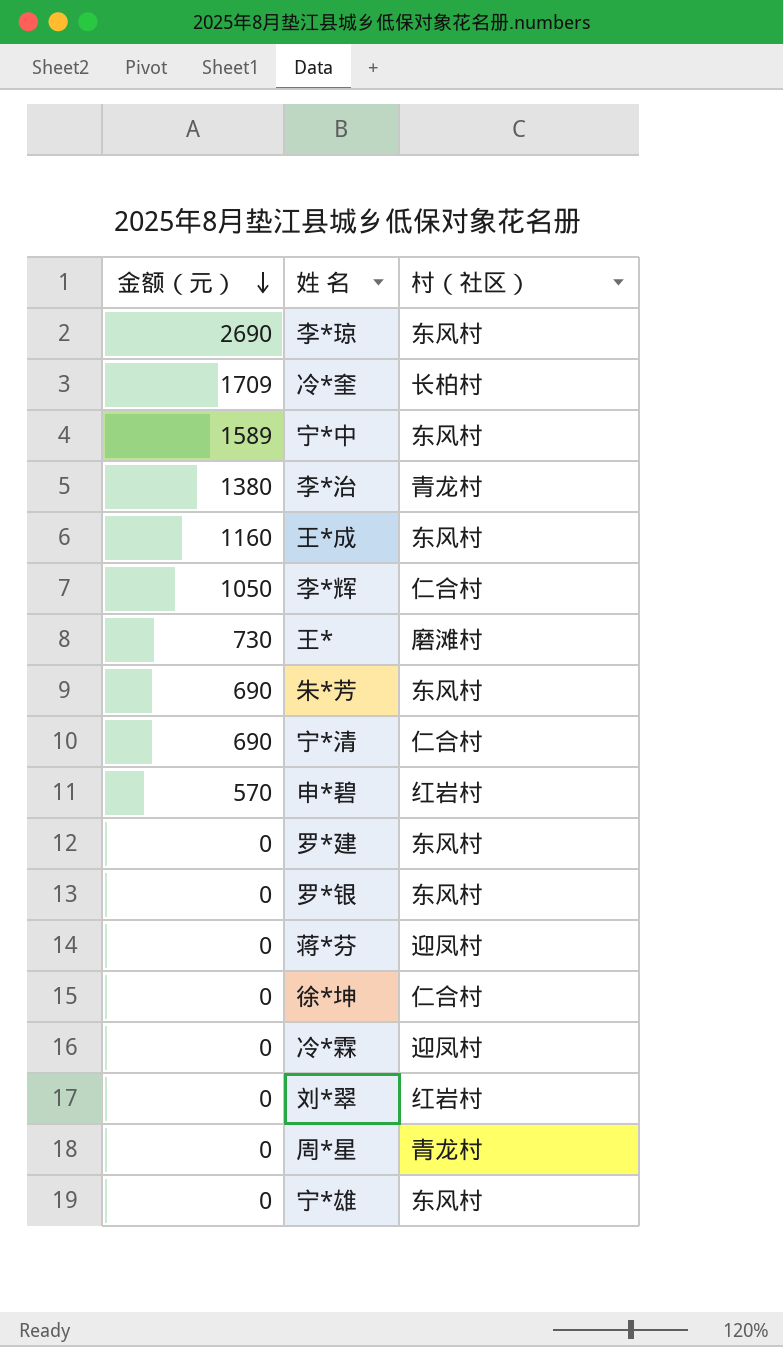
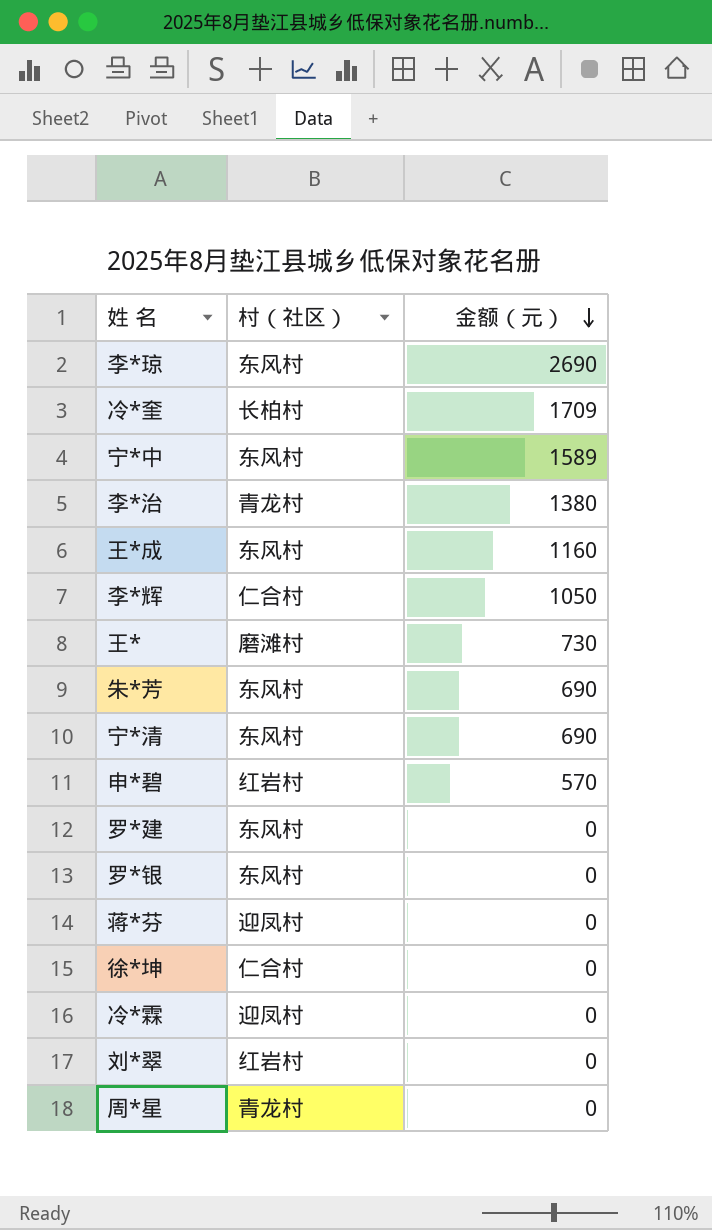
column 金额（元） | position: 1 -> 3
row 宁*雄: 0 | 东风村 -> none
宁*清 | 村（社区）: 仁合村 -> 东风村

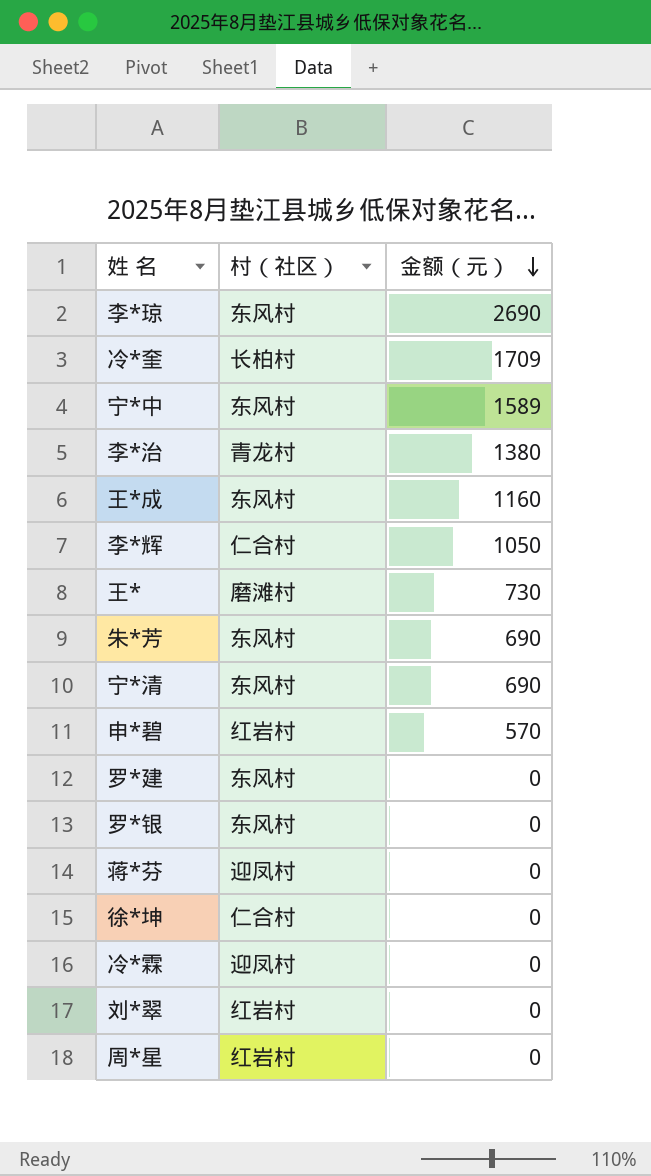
周*星 | 村（社区）: 青龙村 -> 红岩村

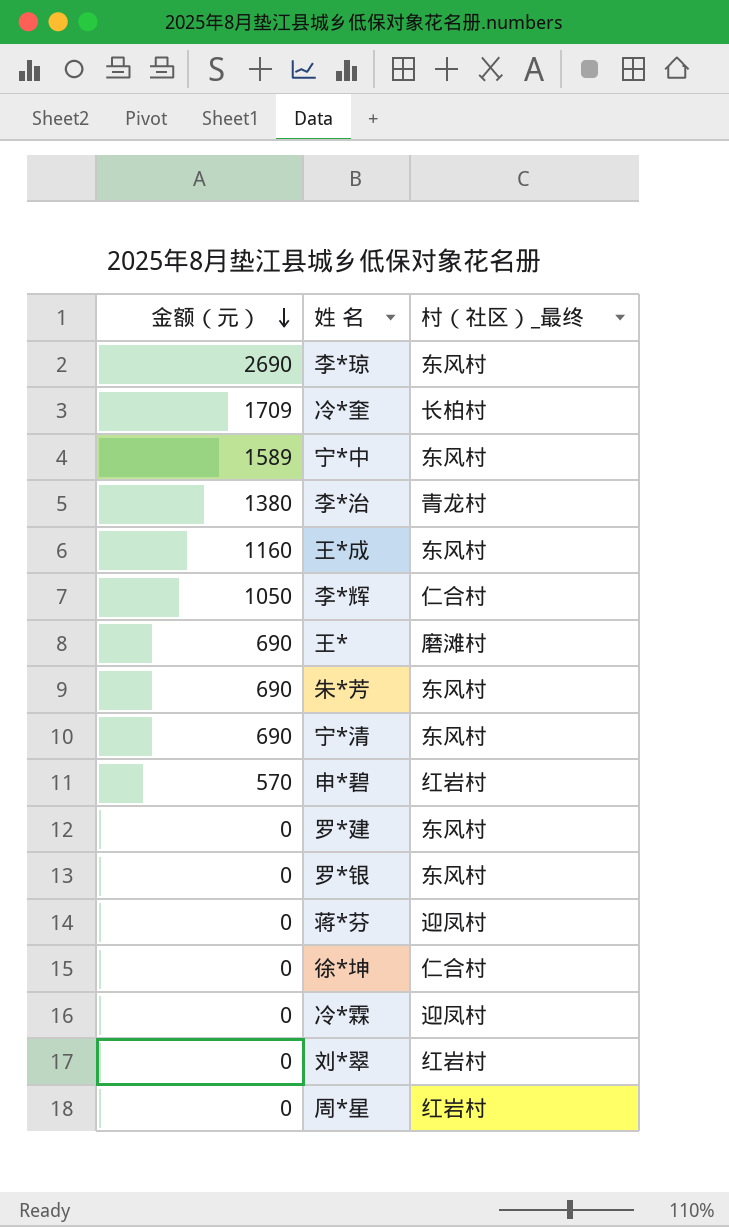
column 金额（元） | position: 3 -> 1
column name: 村（社区） -> 村（社区）_最终
王* | 金额（元）: 730 -> 690

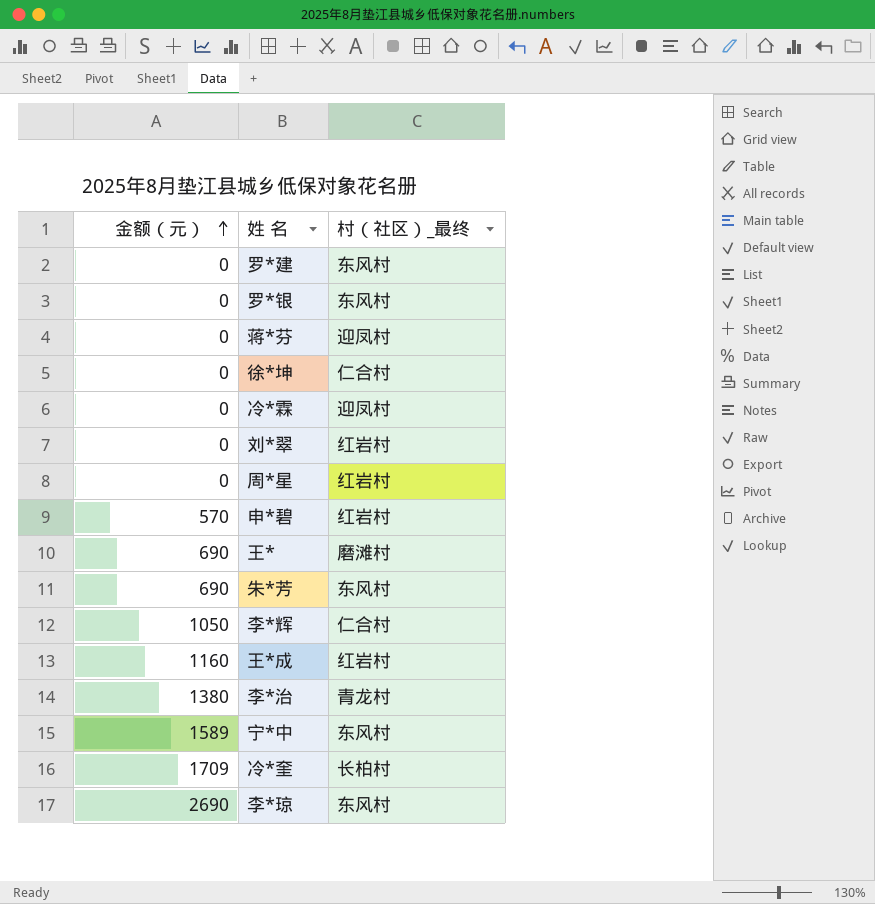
row order: 金额（元） descending -> 金额（元） ascending
row 宁*清: 690 | 东风村 -> none
王*成 | 村（社区）_最终: 东风村 -> 红岩村

